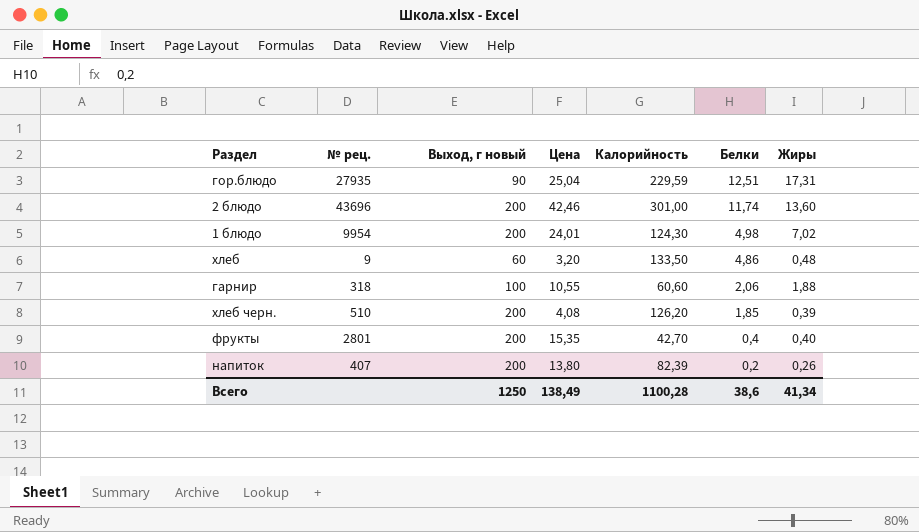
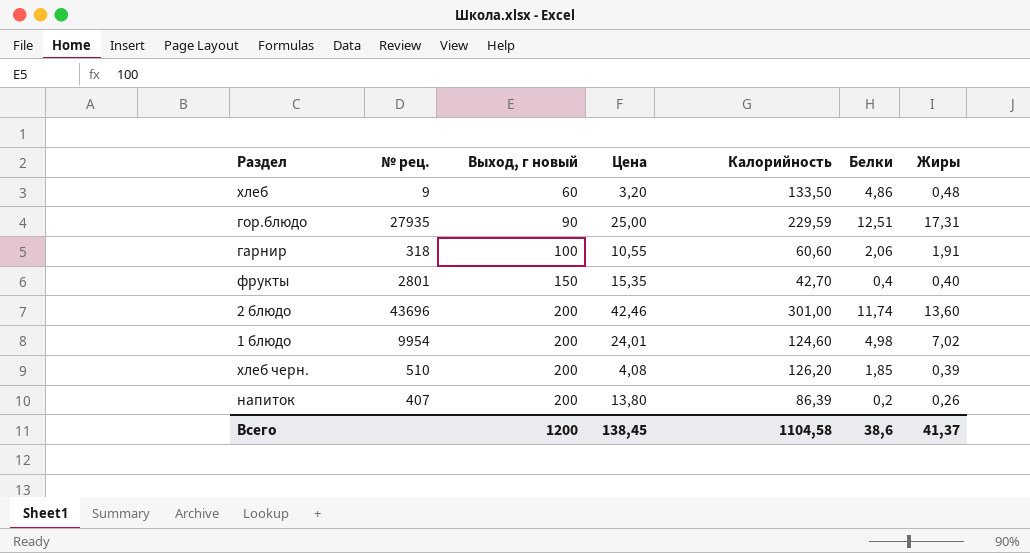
row order: Белки descending -> Выход, г новый ascending
гор.блюдо | Цена: 25,04 -> 25,00
гарнир | Жиры: 1,88 -> 1,91
фрукты | Выход, г новый: 200 -> 150
1 блюдо | Калорийность: 124,30 -> 124,60
напиток | Калорийность: 82,39 -> 86,39
Всего | Выход, г новый: 1250 -> 1200
Всего | Цена: 138,49 -> 138,45
Всего | Калорийность: 1100,28 -> 1104,58
Всего | Жиры: 41,34 -> 41,37

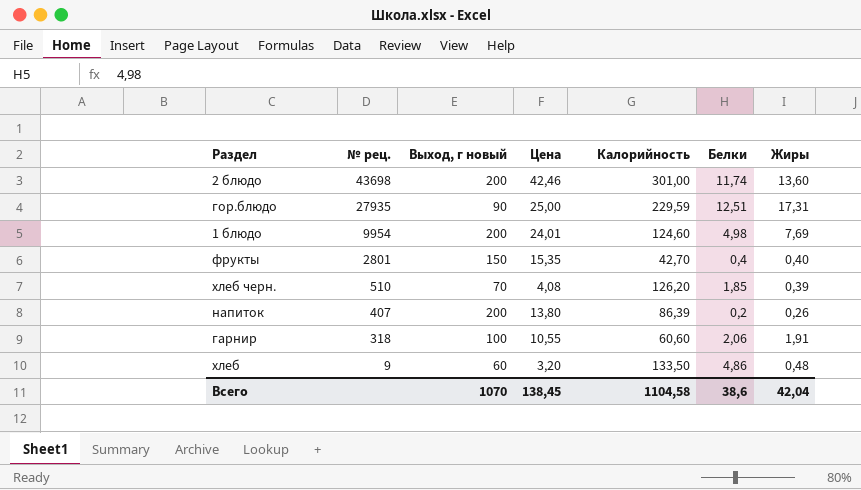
row order: Выход, г новый ascending -> № рец. descending
2 блюдо | № рец.: 43696 -> 43698
1 блюдо | Жиры: 7,02 -> 7,69
хлеб черн. | Выход, г новый: 200 -> 70
Всего | Выход, г новый: 1200 -> 1070
Всего | Жиры: 41,37 -> 42,04

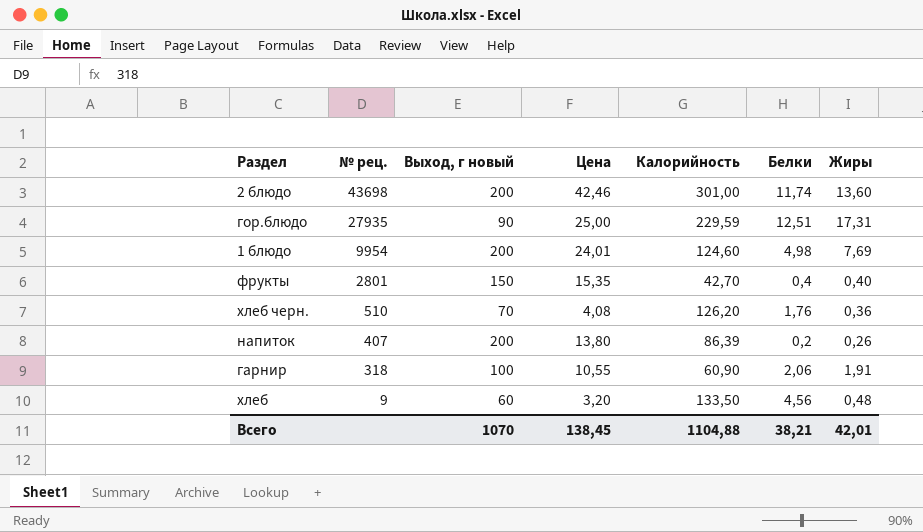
хлеб черн. | Белки: 1,85 -> 1,76
хлеб черн. | Жиры: 0,39 -> 0,36
гарнир | Калорийность: 60,60 -> 60,90
хлеб | Белки: 4,86 -> 4,56
Всего | Калорийность: 1104,58 -> 1104,88
Всего | Белки: 38,6 -> 38,21
Всего | Жиры: 42,04 -> 42,01

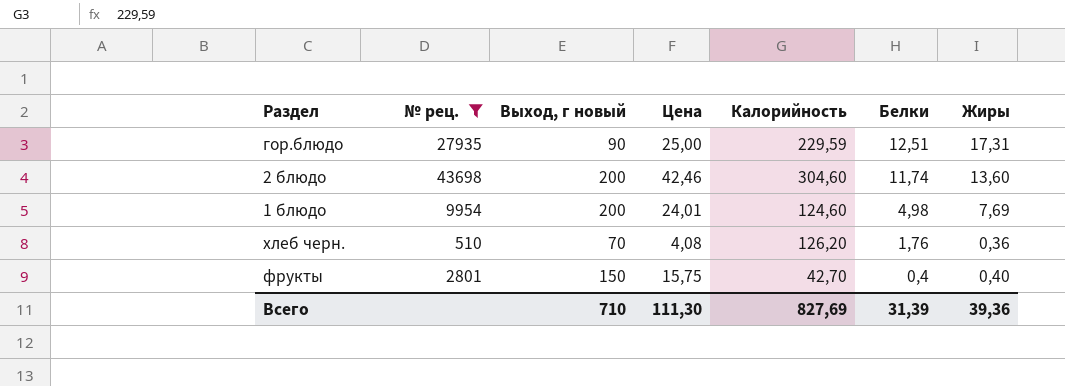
filter: none -> № рец. >= 510
row order: № рец. descending -> Белки descending
2 блюдо | Калорийность: 301,00 -> 304,60
фрукты | Цена: 15,35 -> 15,75
Всего | Выход, г новый: 1070 -> 710
Всего | Цена: 138,45 -> 111,30
Всего | Калорийность: 1104,88 -> 827,69
Всего | Белки: 38,21 -> 31,39
Всего | Жиры: 42,01 -> 39,36

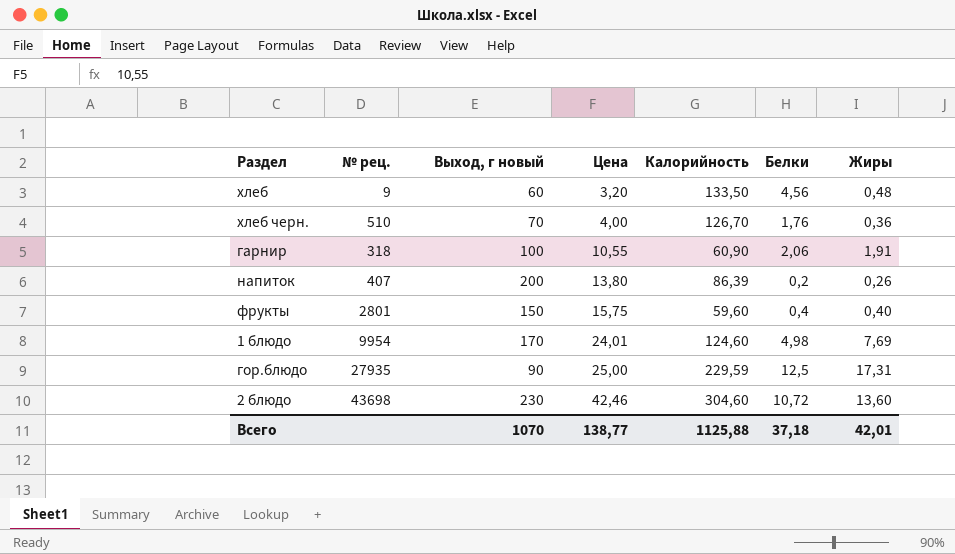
filter: № рец. >= 510 -> none
row order: Белки descending -> Цена ascending
хлеб черн. | Цена: 4,08 -> 4,00
хлеб черн. | Калорийность: 126,20 -> 126,70
фрукты | Калорийность: 42,70 -> 59,60
1 блюдо | Выход, г новый: 200 -> 170
гор.блюдо | Белки: 12,51 -> 12,5
2 блюдо | Выход, г новый: 200 -> 230
2 блюдо | Белки: 11,74 -> 10,72
Всего | Выход, г новый: 710 -> 1070
Всего | Цена: 111,30 -> 138,77
Всего | Калорийность: 827,69 -> 1125,88
Всего | Белки: 31,39 -> 37,18
Всего | Жиры: 39,36 -> 42,01

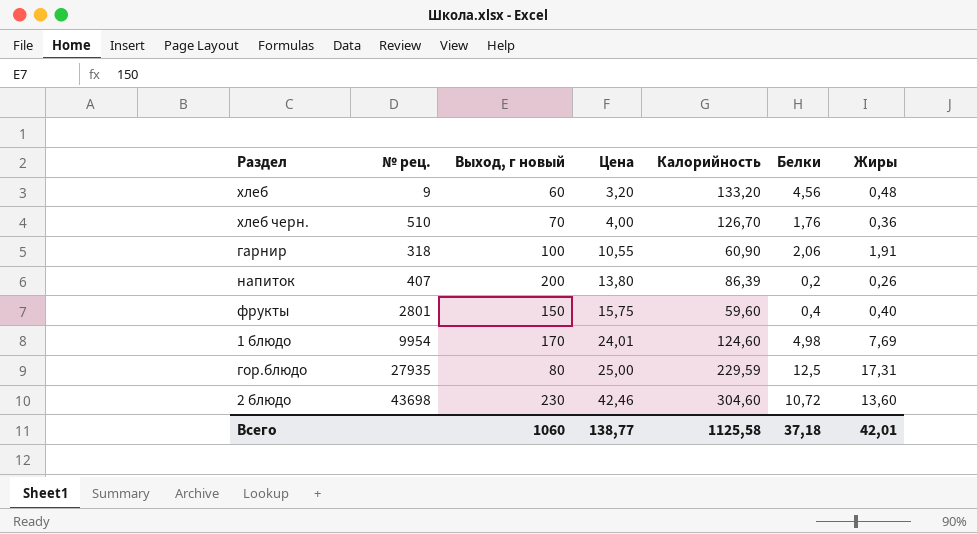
хлеб | Калорийность: 133,50 -> 133,20
гор.блюдо | Выход, г новый: 90 -> 80
Всего | Выход, г новый: 1070 -> 1060
Всего | Калорийность: 1125,88 -> 1125,58

